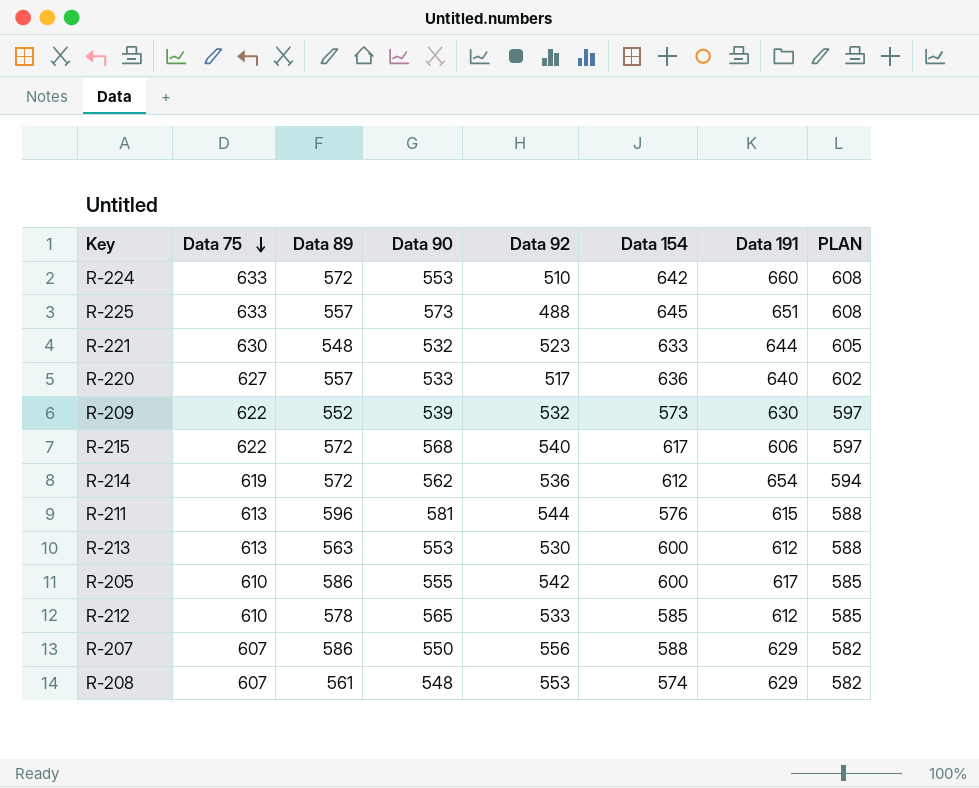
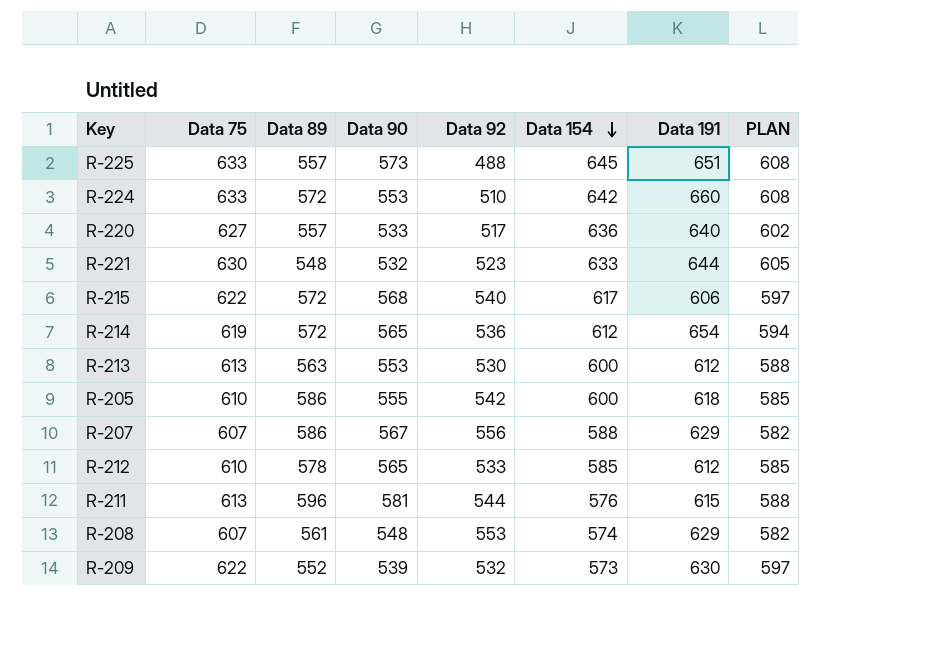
row order: Data 75 descending -> Data 154 descending
R-214 | Data 90: 562 -> 565
R-205 | Data 191: 617 -> 618
R-207 | Data 90: 550 -> 567

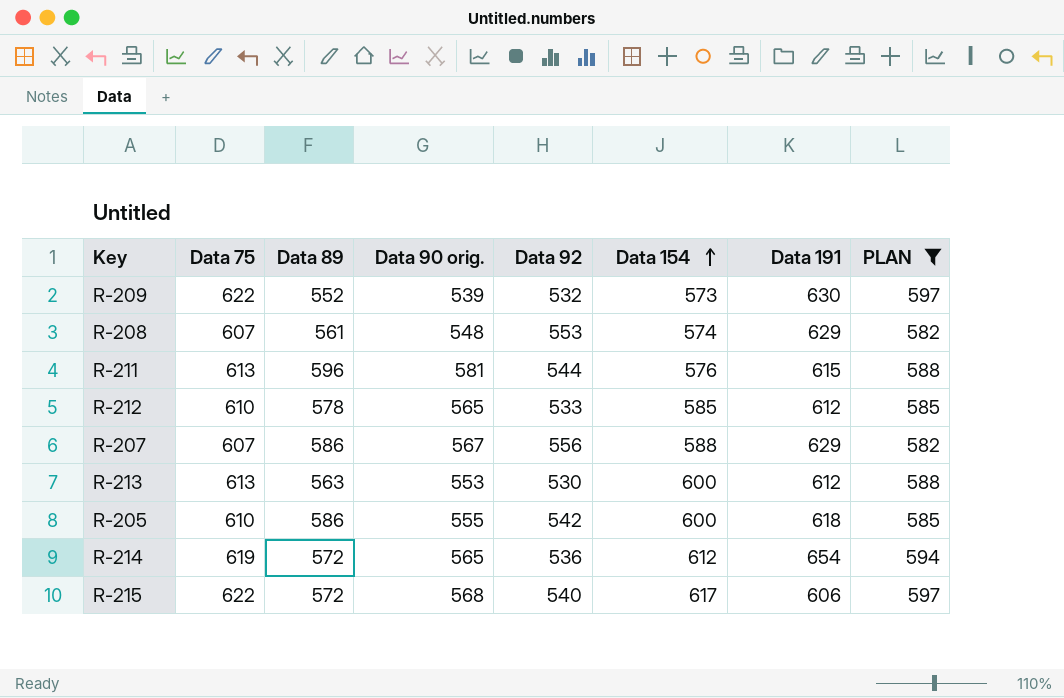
filter: none -> PLAN <= 597
row order: Data 154 descending -> Data 154 ascending
column name: Data 90 -> Data 90 orig.

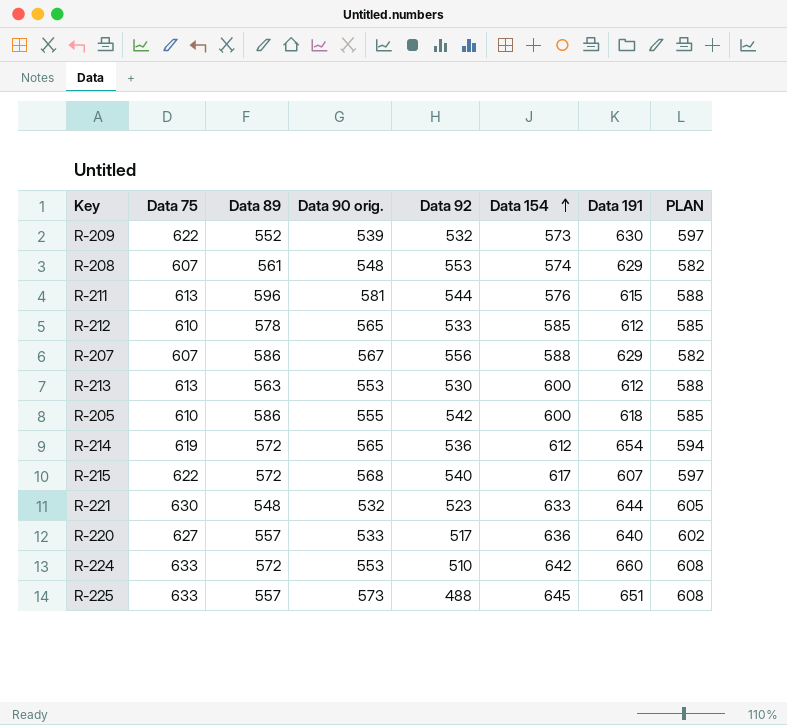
filter: PLAN <= 597 -> none
R-215 | Data 191: 606 -> 607

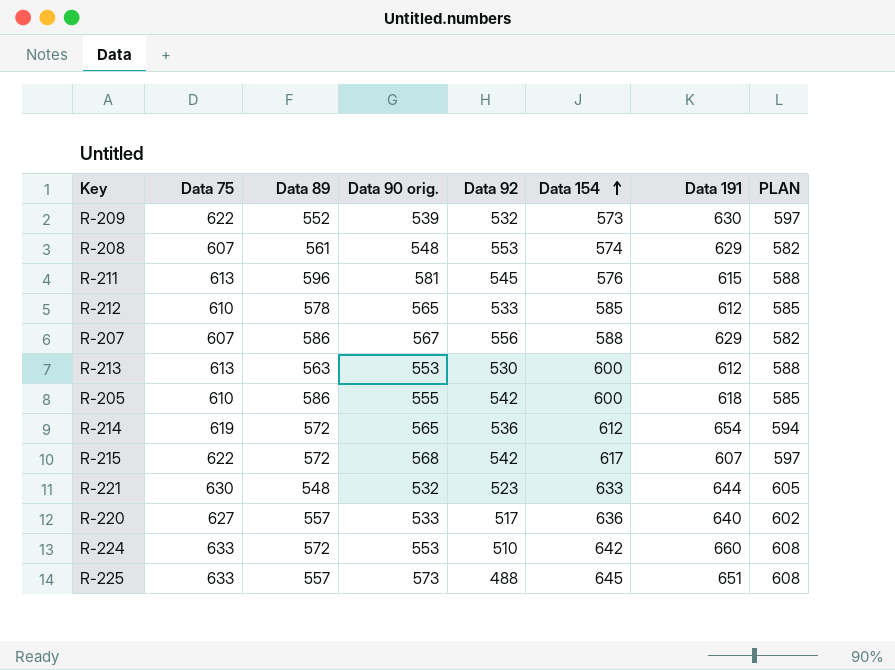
R-211 | Data 92: 544 -> 545
R-215 | Data 92: 540 -> 542

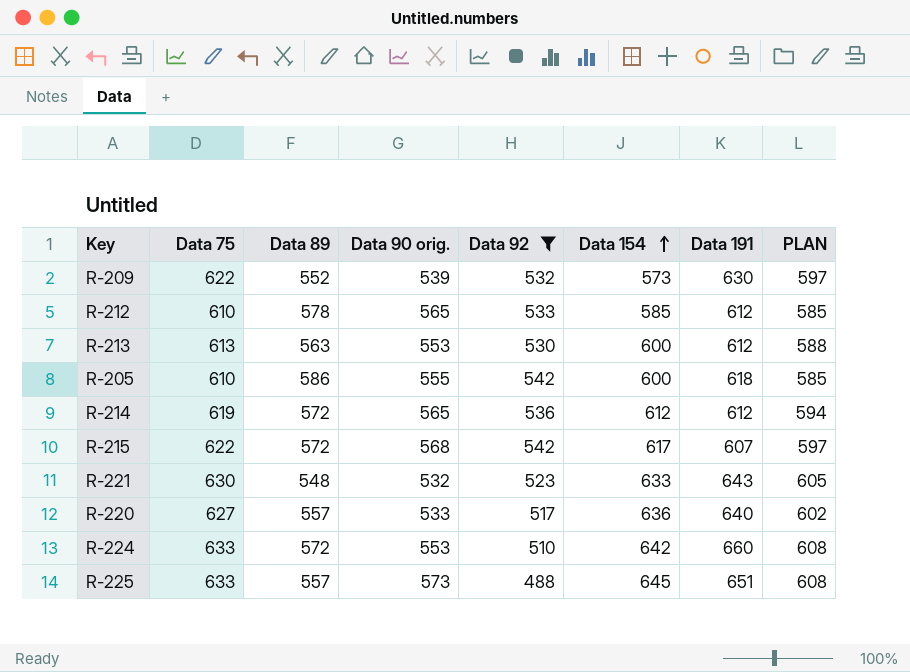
filter: none -> Data 92 <= 542
R-214 | Data 191: 654 -> 612
R-221 | Data 191: 644 -> 643

